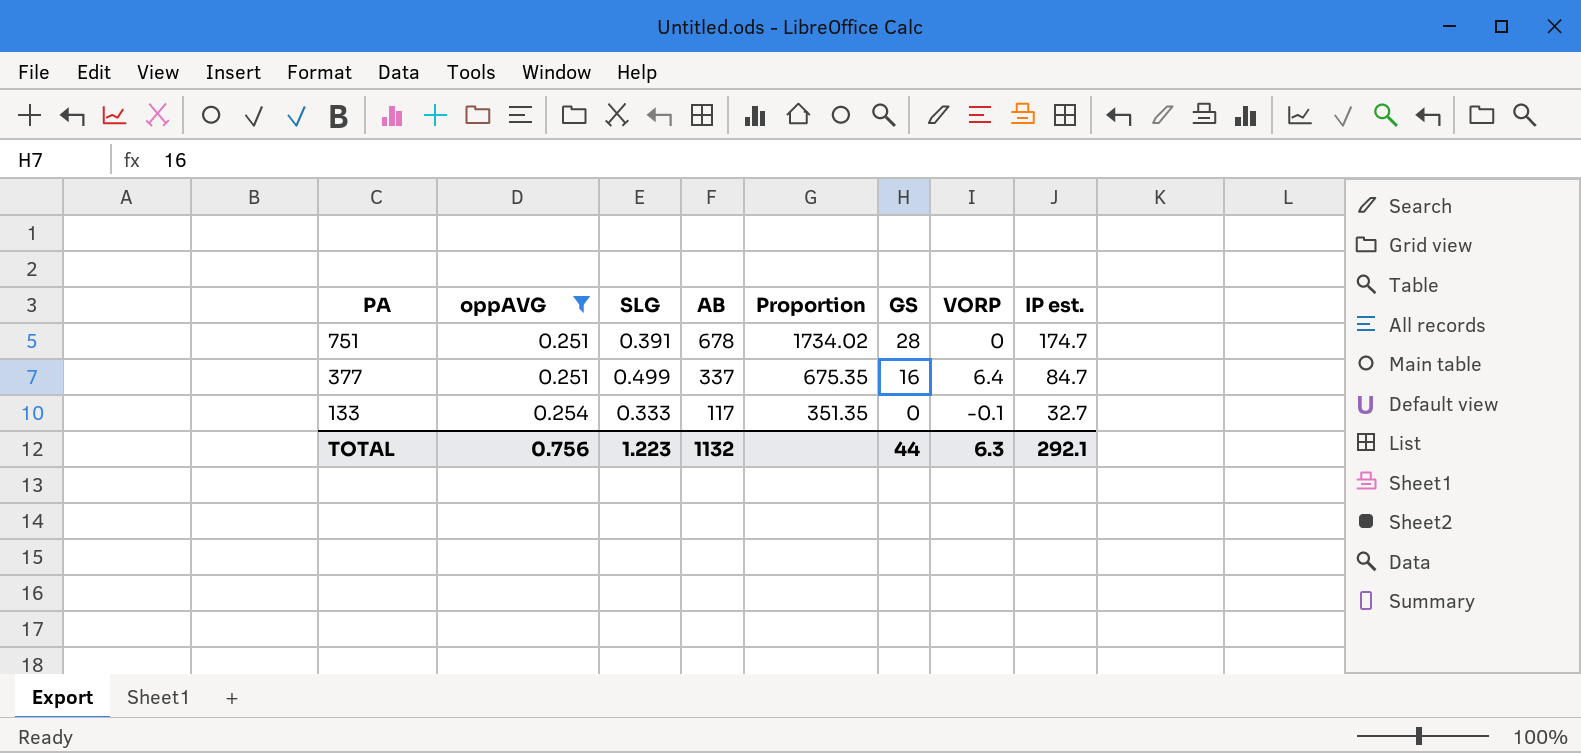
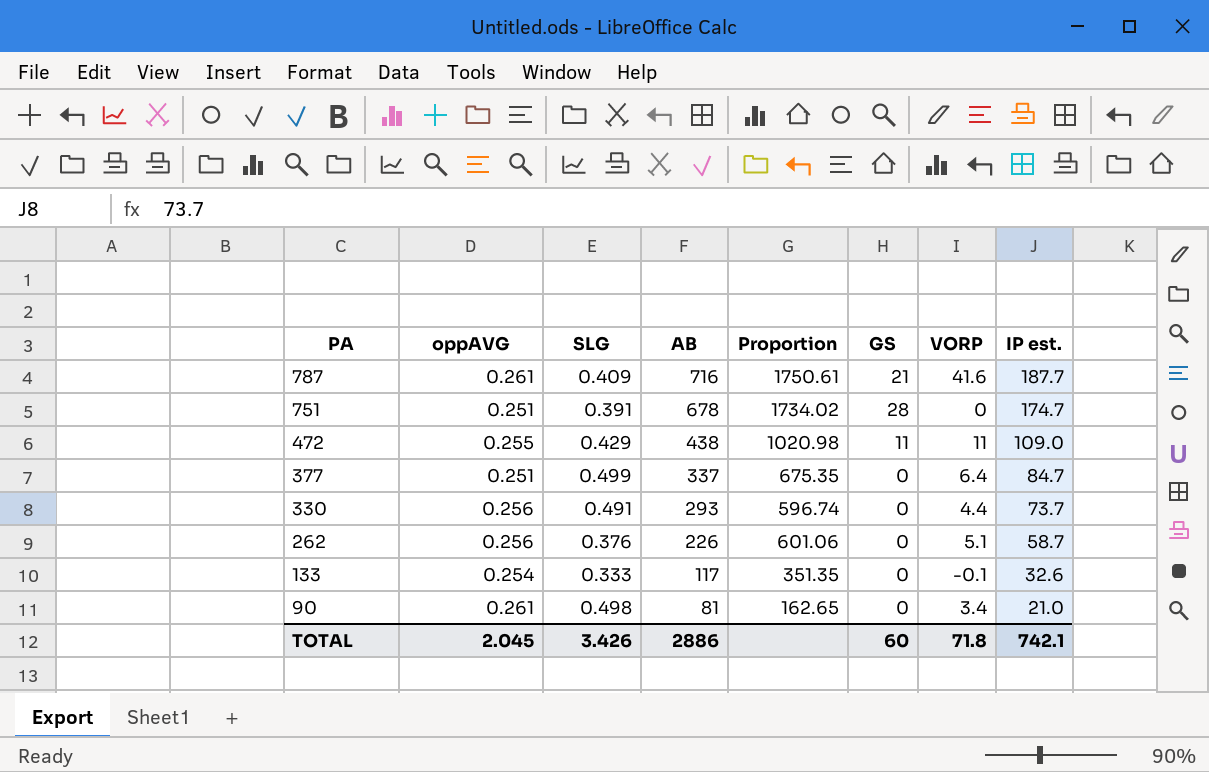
filter: oppAVG <= 0.254 -> none
377 | GS: 16 -> 0
133 | IP est.: 32.7 -> 32.6
TOTAL | oppAVG: 0.756 -> 2.045
TOTAL | SLG: 1.223 -> 3.426
TOTAL | AB: 1132 -> 2886
TOTAL | GS: 44 -> 60
TOTAL | VORP: 6.3 -> 71.8
TOTAL | IP est.: 292.1 -> 742.1

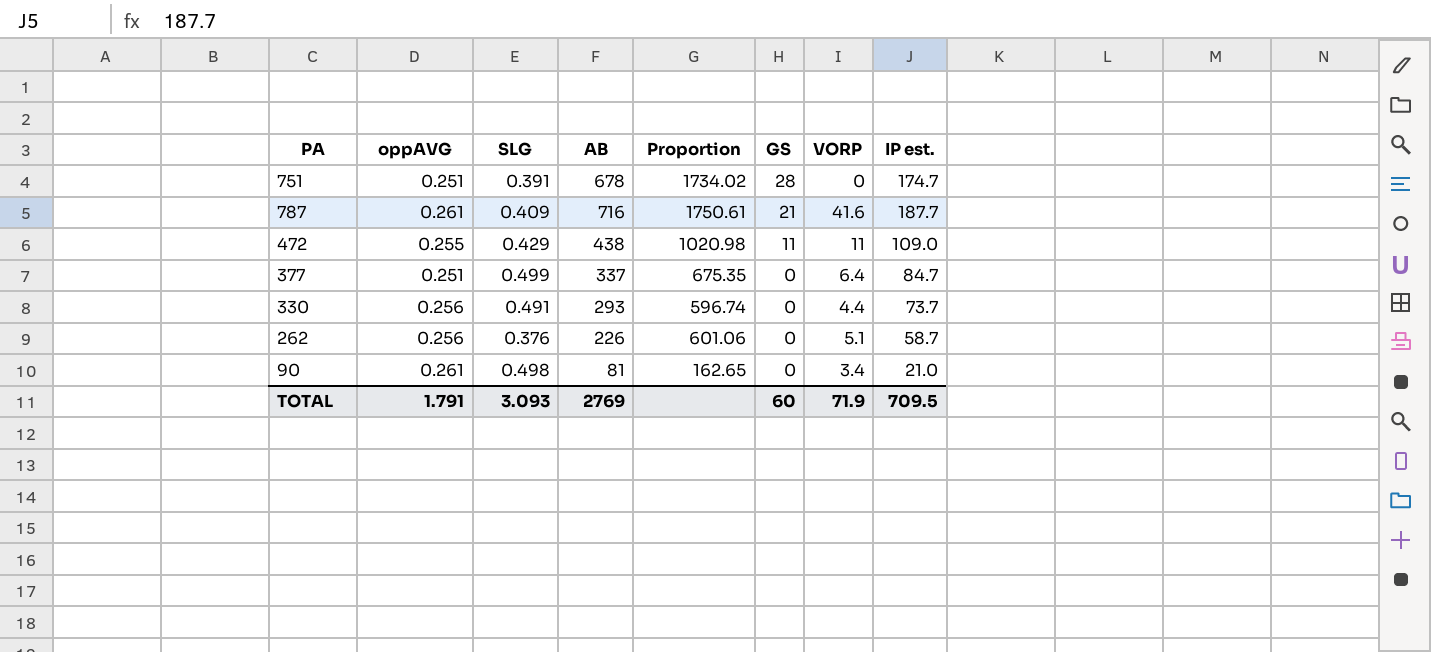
row order: PA descending -> GS descending
row 133: 0.254 | 0.333 | 117 | 351.35 | 0 | -0.1 | 32.6 -> none
TOTAL | oppAVG: 2.045 -> 1.791
TOTAL | SLG: 3.426 -> 3.093
TOTAL | AB: 2886 -> 2769
TOTAL | VORP: 71.8 -> 71.9
TOTAL | IP est.: 742.1 -> 709.5

